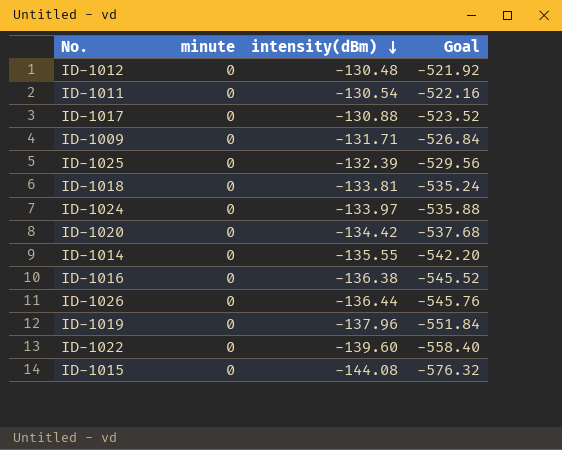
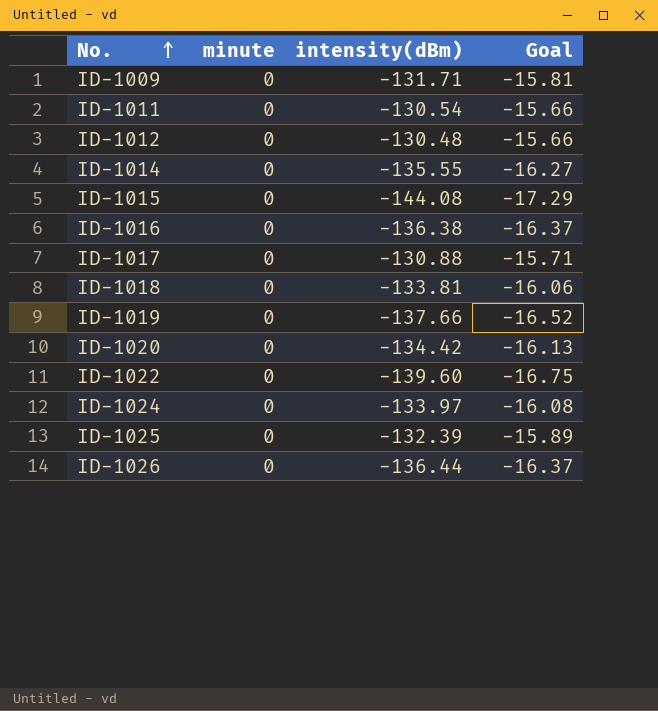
row order: intensity(dBm) descending -> No. ascending
column Goal | formula: [intensity(dBm)] * 4 -> [intensity(dBm)] * 0.12
ID-1019 | intensity(dBm): -137.96 -> -137.66

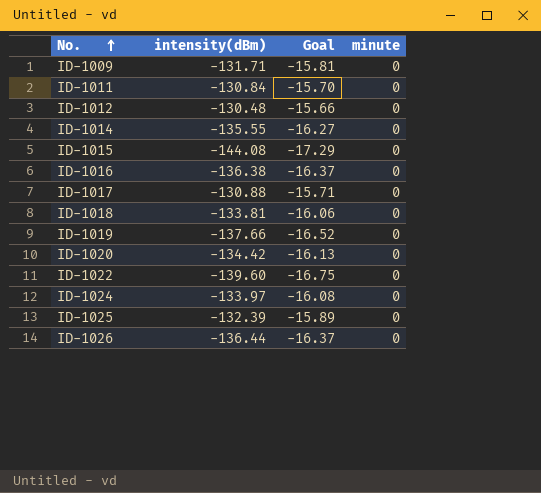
column minute | position: 2 -> 4
ID-1011 | intensity(dBm): -130.54 -> -130.84
ID-1011 | Goal: -15.66 -> -15.70

